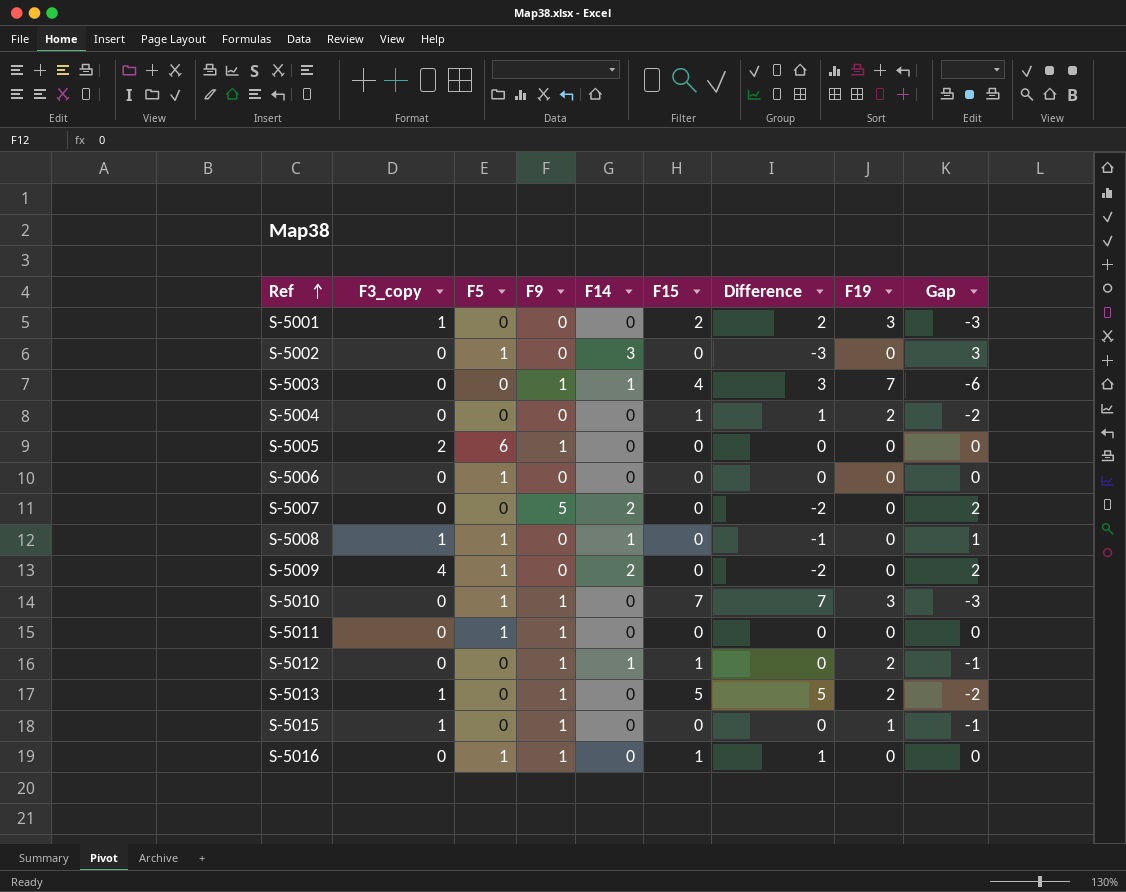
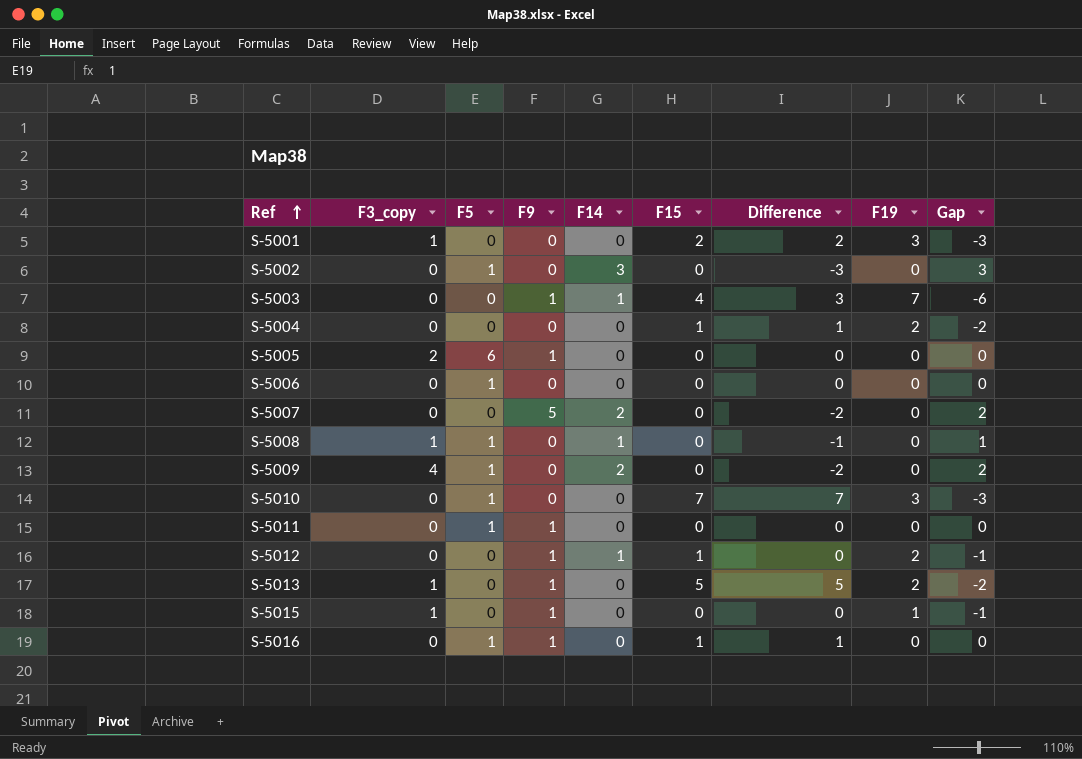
S-5010 | F9: 1 -> 0

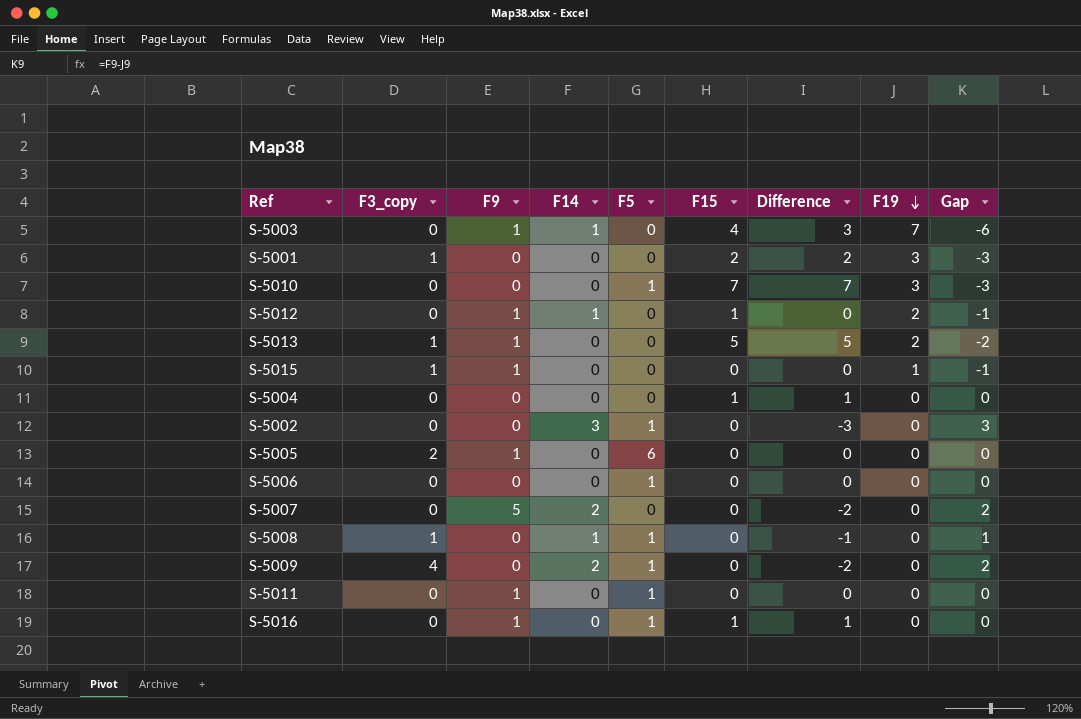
row order: Ref ascending -> F19 descending
column F5 | position: 3 -> 5
S-5004 | F19: 2 -> 0
S-5004 | Gap: -2 -> 0

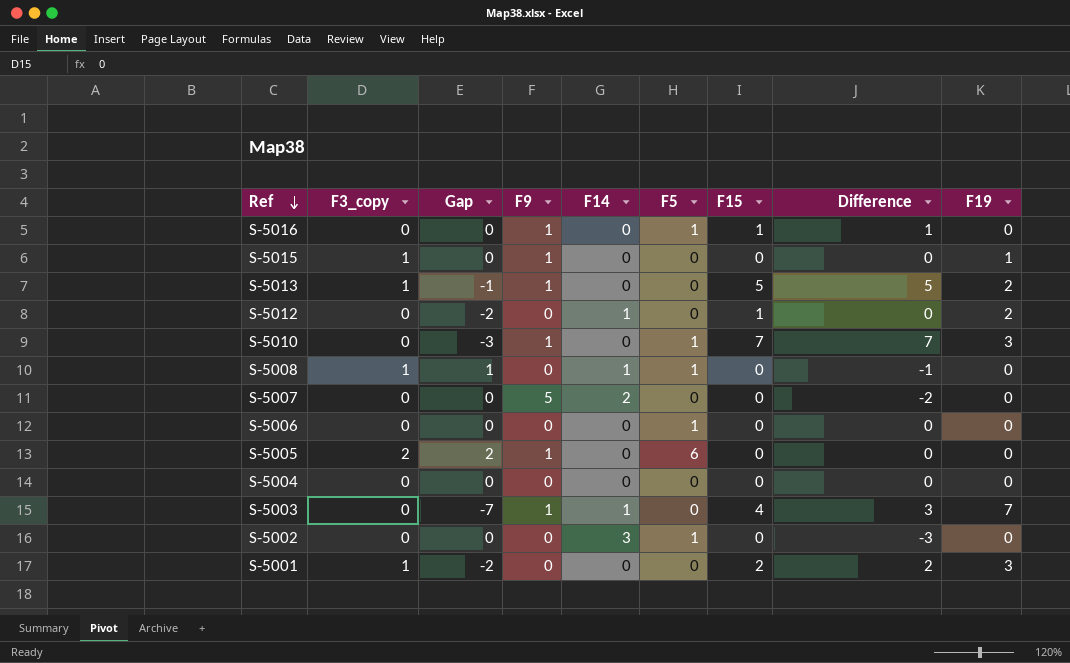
row order: F19 descending -> Ref descending
column Gap | formula: [F14] - [F19] -> [F3_copy] - [F19]
column Gap | position: 9 -> 3
row S-5009: 4 | 0 | 2 | 1 | 0 | -2 | 0 | 2 -> none
row S-5011: 0 | 1 | 0 | 1 | 0 | 0 | 0 | 0 -> none
S-5012 | F9: 1 -> 0
S-5010 | F9: 0 -> 1
S-5004 | F15: 1 -> 0
S-5004 | Difference: 1 -> 0

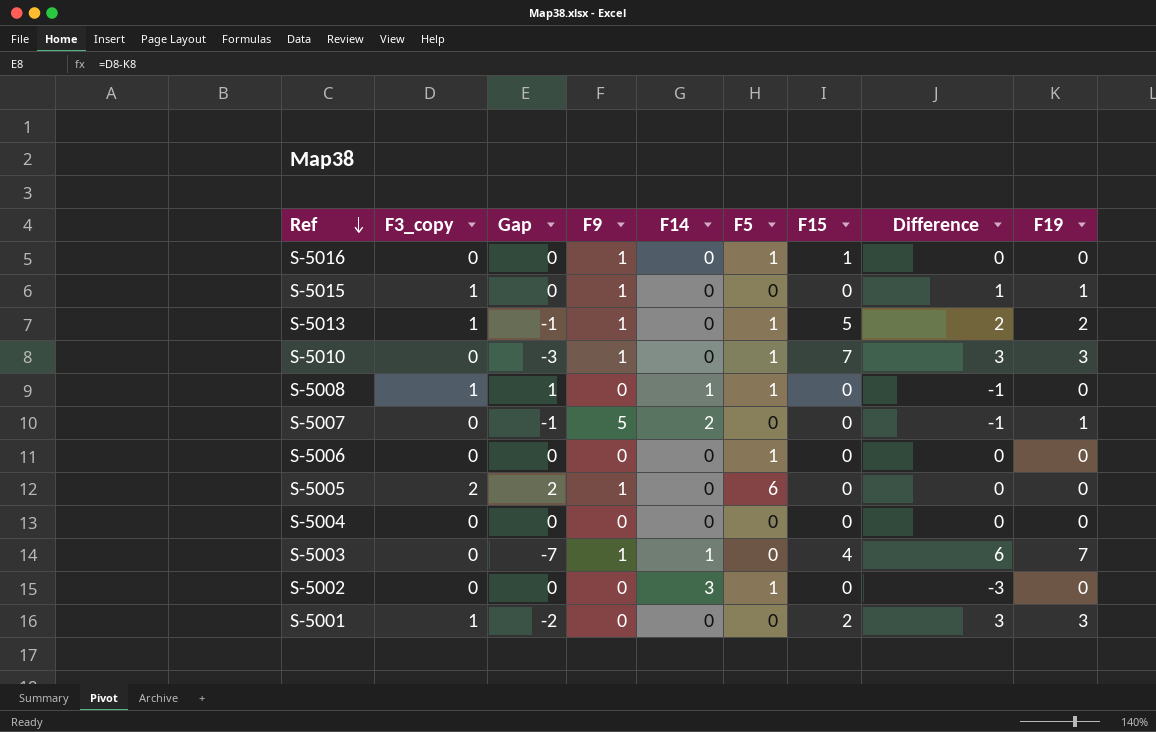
column Difference | formula: [F15] - [F14] -> [F19] - [F14]
row S-5012: 0 | -2 | 0 | 1 | 0 | 1 | 0 | 2 -> none
S-5013 | F5: 0 -> 1
S-5007 | Gap: 0 -> -1
S-5007 | F19: 0 -> 1

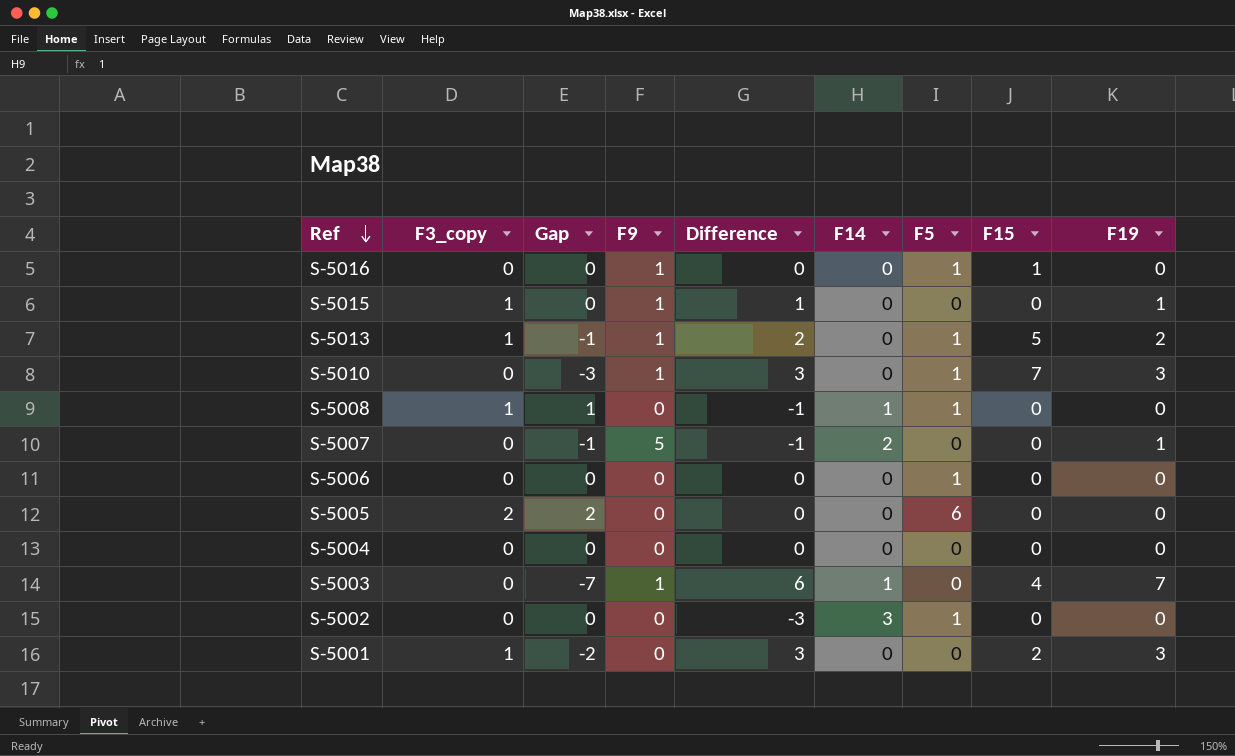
column Difference | position: 8 -> 5
S-5005 | F9: 1 -> 0

